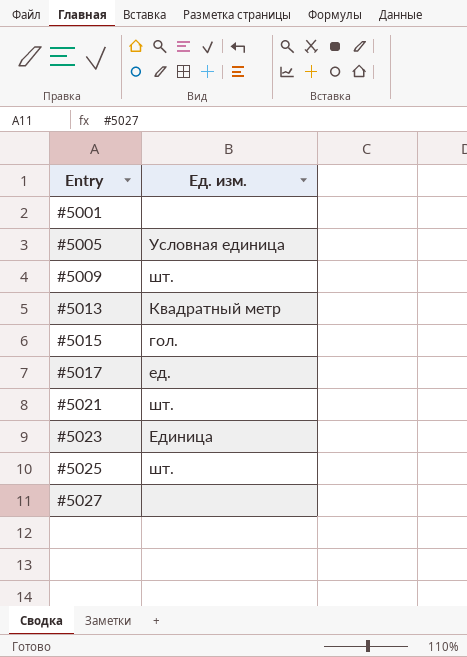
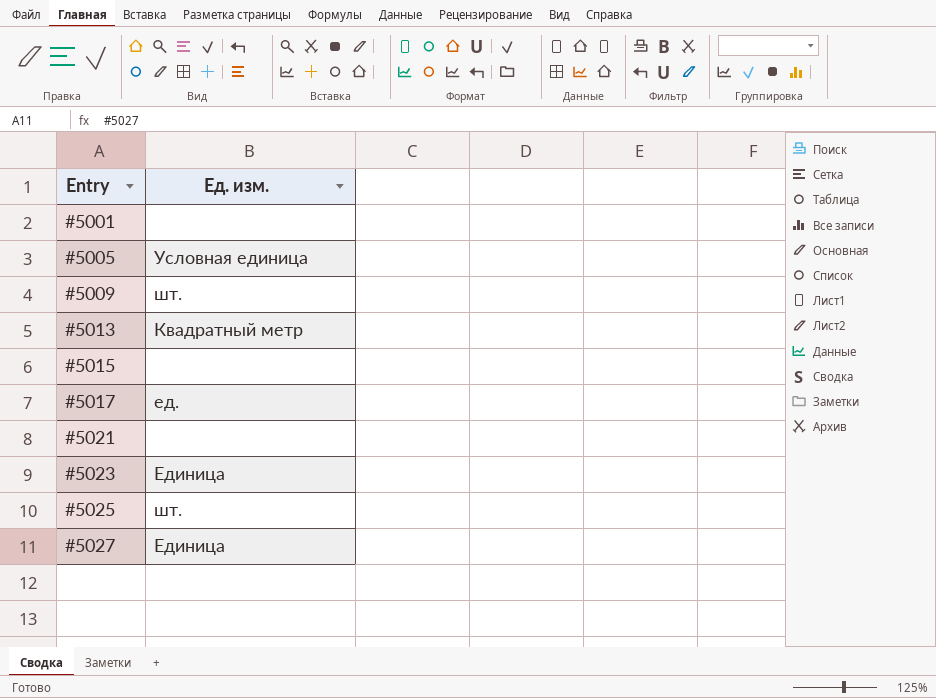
#5015 | Ед. изм.: гол. -> none
#5021 | Ед. изм.: шт. -> none
#5027 | Ед. изм.: none -> Единица

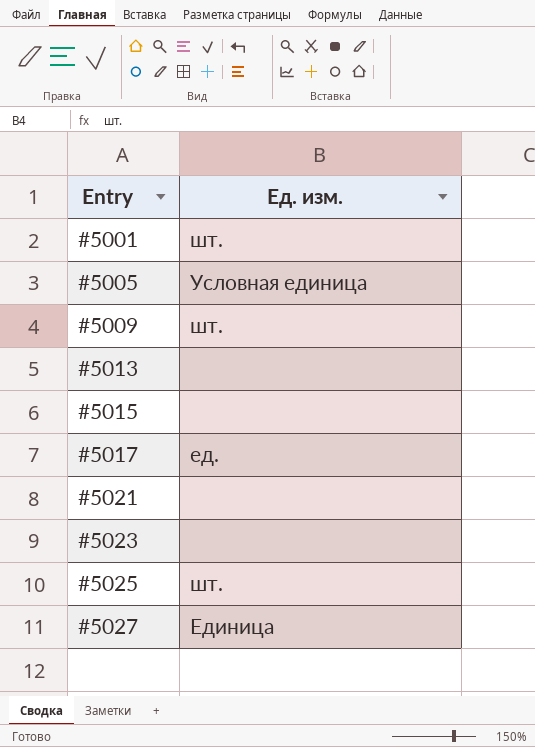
#5001 | Ед. изм.: none -> шт.
#5013 | Ед. изм.: Квадратный метр -> none
#5023 | Ед. изм.: Единица -> none

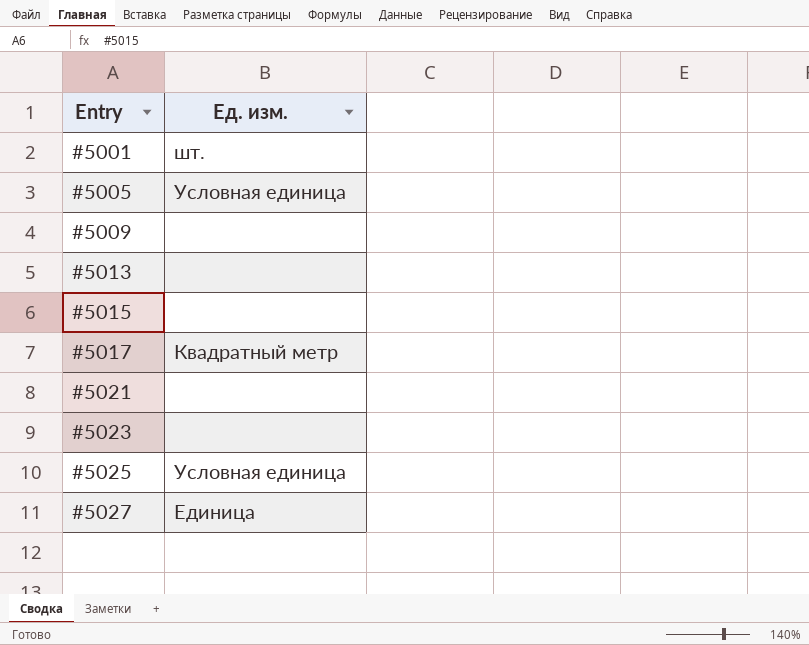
#5009 | Ед. изм.: шт. -> none
#5017 | Ед. изм.: ед. -> Квадратный метр
#5025 | Ед. изм.: шт. -> Условная единица

